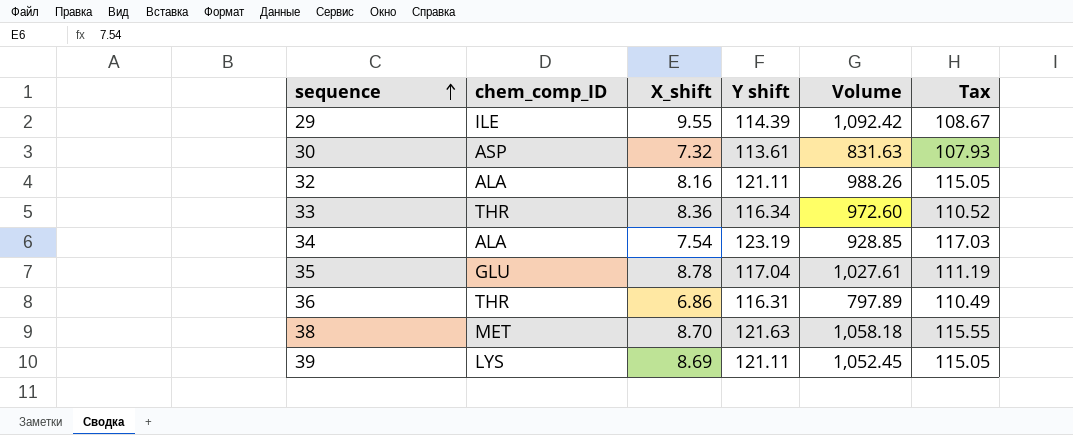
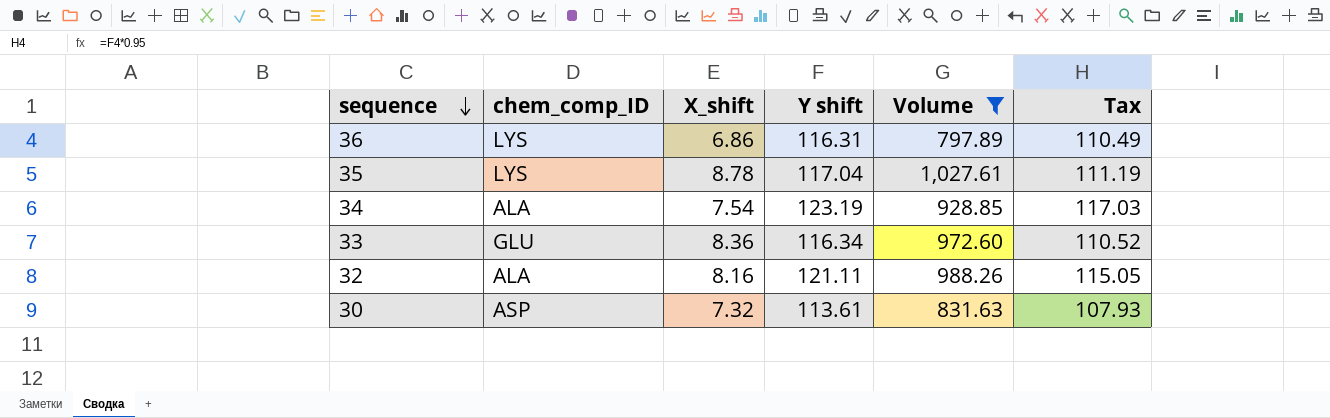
filter: none -> Volume <= 1,027.61
row order: sequence ascending -> sequence descending
36 | chem_comp_ID: THR -> LYS
35 | chem_comp_ID: GLU -> LYS
33 | chem_comp_ID: THR -> GLU

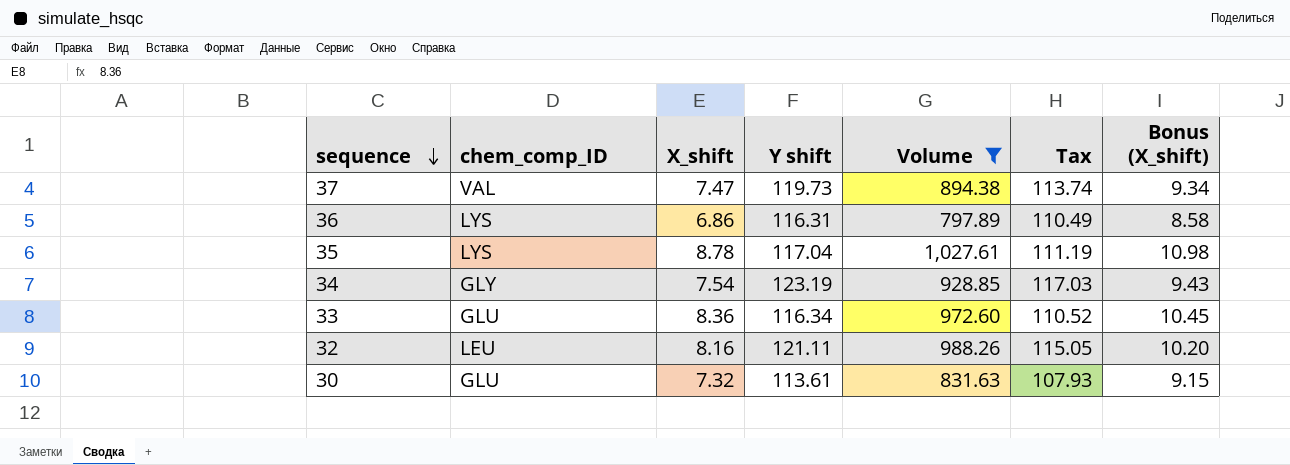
column Bonus (X_shift) | formula: none -> [X_shift] * 1.25
row 37: none -> VAL | 7.47 | 119.73 | 894.38 | 113.74 | 9.34
34 | chem_comp_ID: ALA -> GLY
32 | chem_comp_ID: ALA -> LEU
30 | chem_comp_ID: ASP -> GLU

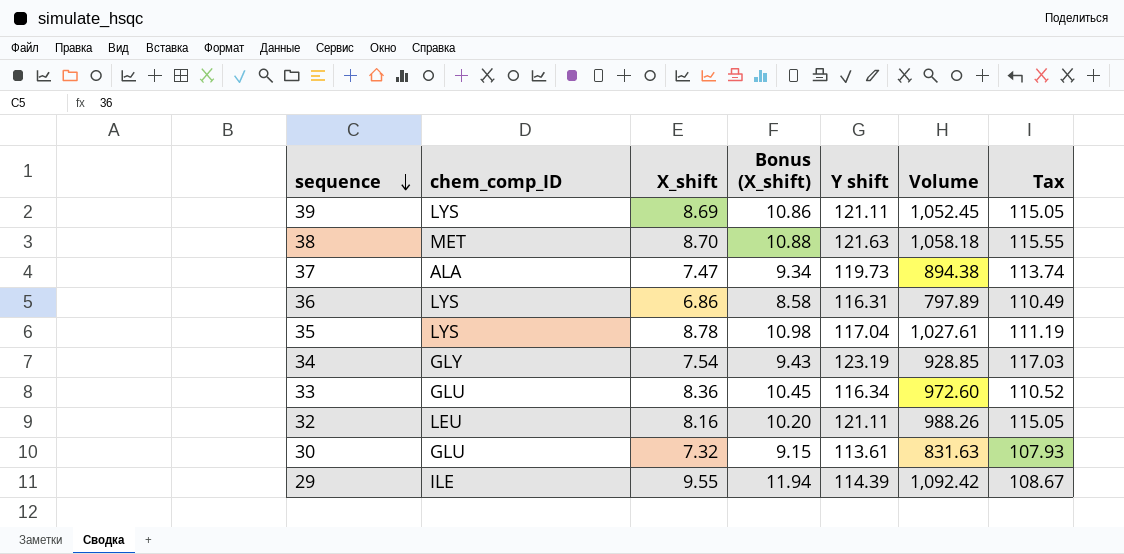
filter: Volume <= 1,027.61 -> none
column Bonus (X_shift) | position: 7 -> 4
37 | chem_comp_ID: VAL -> ALA

